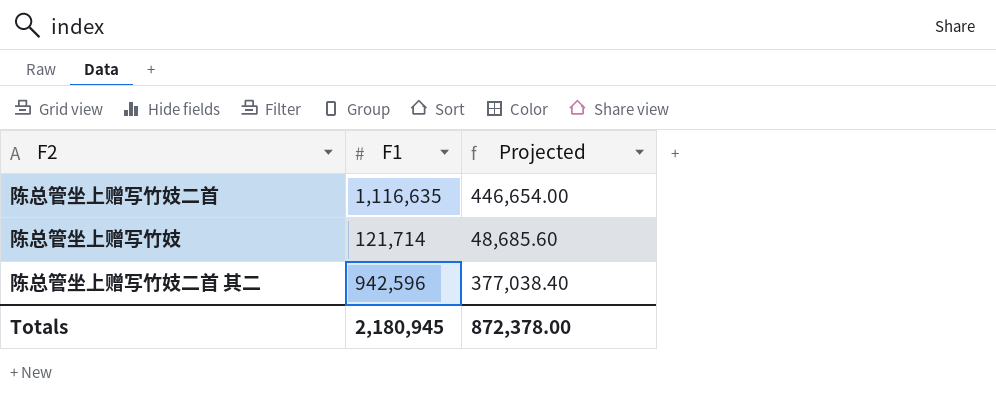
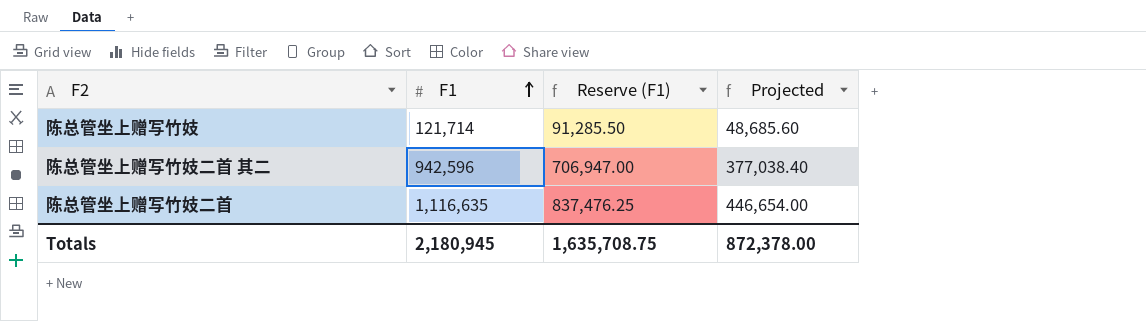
row order: none -> F1 ascending
column Reserve (F1) | formula: none -> [F1] * 0.75

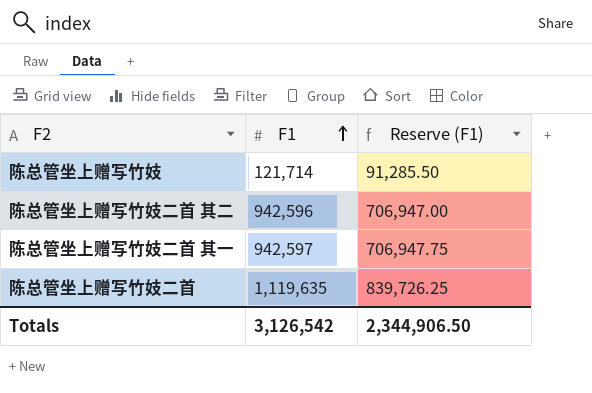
column Projected | formula: [F1] * 0.4 -> none
row 陈总管坐上赠写竹妓二首 其一: none -> 942,597 | 706,947.75
陈总管坐上赠写竹妓二首 | F1: 1,116,635 -> 1,119,635
陈总管坐上赠写竹妓二首 | Reserve (F1): 837,476.25 -> 839,726.25
Totals | F1: 2,180,945 -> 3,126,542
Totals | Reserve (F1): 1,635,708.75 -> 2,344,906.50

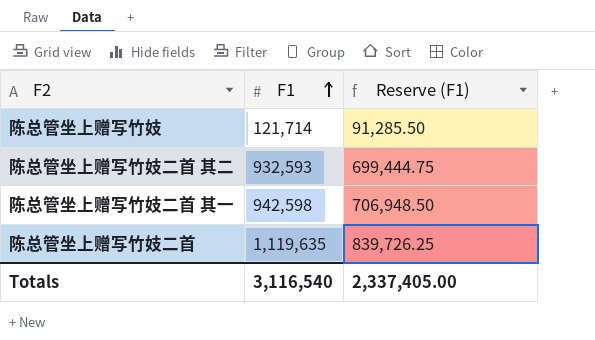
陈总管坐上赠写竹妓二首 其二 | F1: 942,596 -> 932,593
陈总管坐上赠写竹妓二首 其二 | Reserve (F1): 706,947.00 -> 699,444.75
陈总管坐上赠写竹妓二首 其一 | F1: 942,597 -> 942,598
陈总管坐上赠写竹妓二首 其一 | Reserve (F1): 706,947.75 -> 706,948.50
Totals | F1: 3,126,542 -> 3,116,540
Totals | Reserve (F1): 2,344,906.50 -> 2,337,405.00

